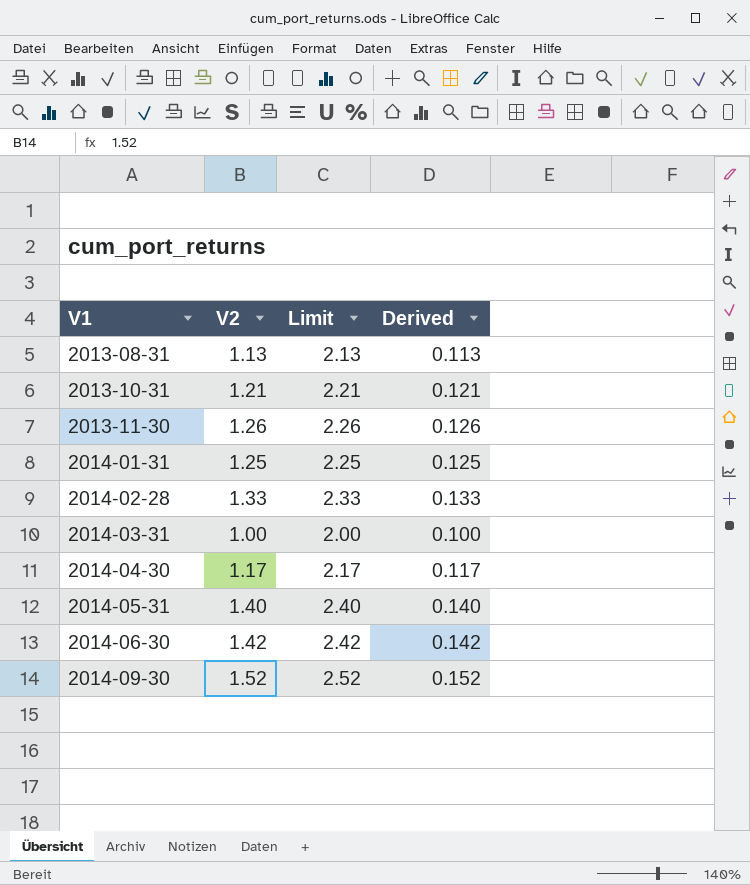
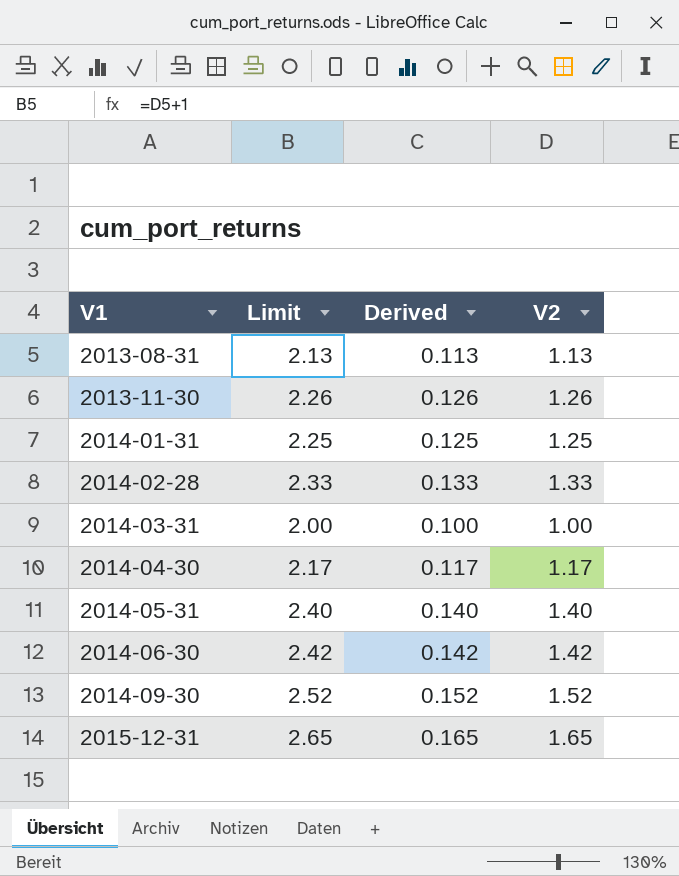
column V2 | position: 2 -> 4
row 2013-10-31: 1.21 | 2.21 | 0.121 -> none
row 2015-12-31: none -> 2.65 | 0.165 | 1.65

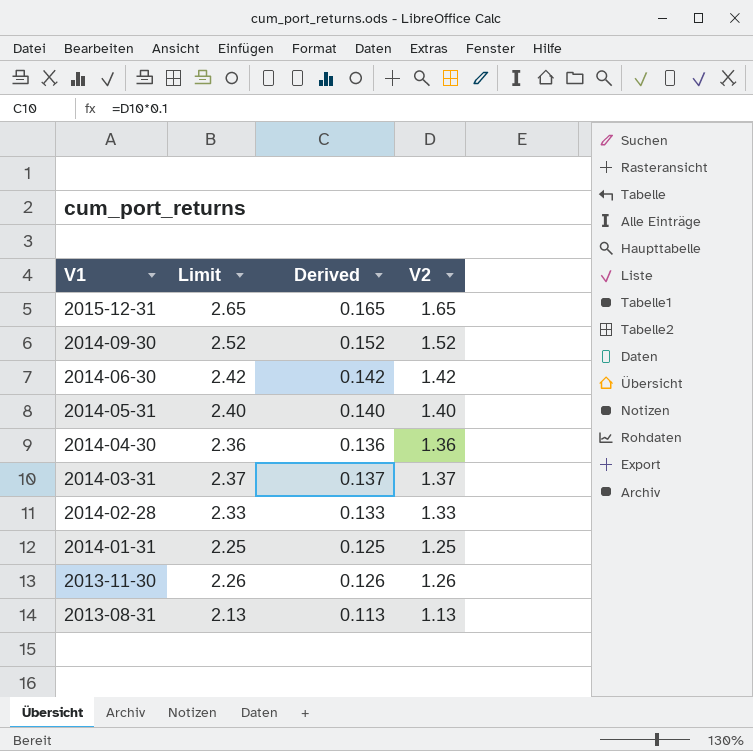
row order: V1 ascending -> V1 descending
2014-04-30 | Limit: 2.17 -> 2.36
2014-04-30 | Derived: 0.117 -> 0.136
2014-04-30 | V2: 1.17 -> 1.36
2014-03-31 | Limit: 2.00 -> 2.37
2014-03-31 | Derived: 0.100 -> 0.137
2014-03-31 | V2: 1.00 -> 1.37

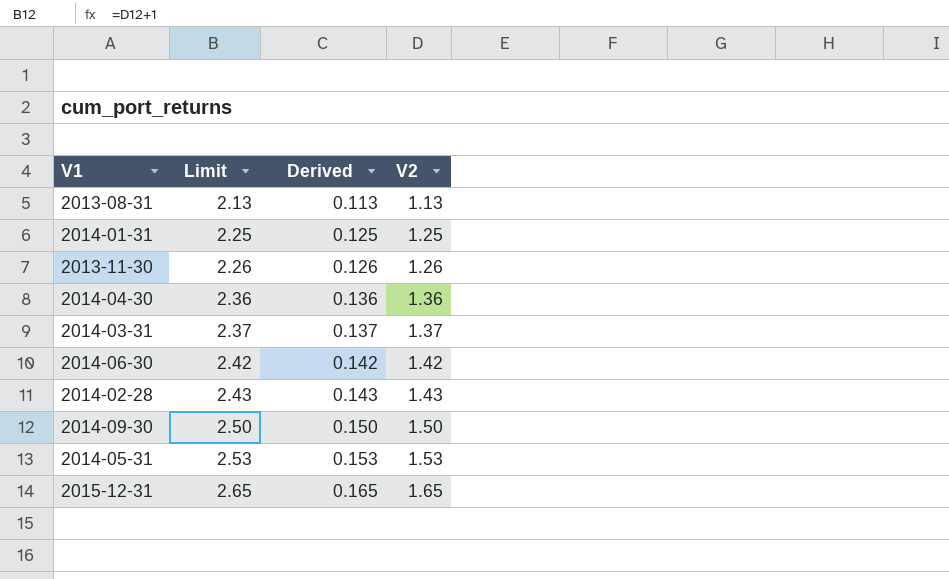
row order: V1 descending -> Limit ascending
2014-02-28 | Limit: 2.33 -> 2.43
2014-02-28 | Derived: 0.133 -> 0.143
2014-02-28 | V2: 1.33 -> 1.43
2014-09-30 | Limit: 2.52 -> 2.50
2014-09-30 | Derived: 0.152 -> 0.150
2014-09-30 | V2: 1.52 -> 1.50
2014-05-31 | Limit: 2.40 -> 2.53
2014-05-31 | Derived: 0.140 -> 0.153
2014-05-31 | V2: 1.40 -> 1.53

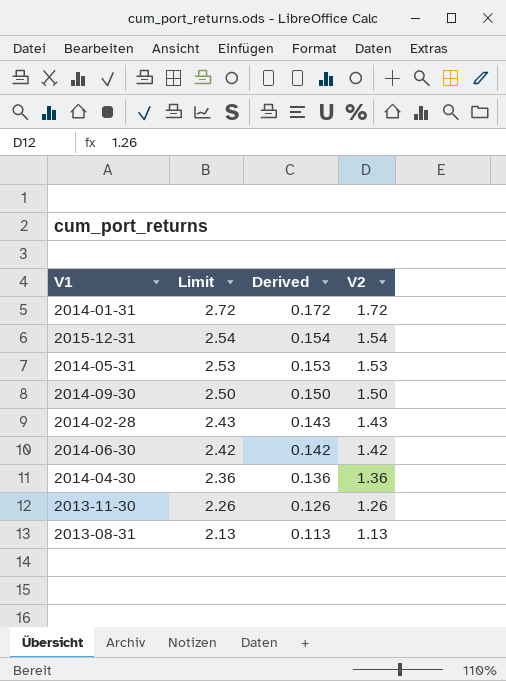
row order: Limit ascending -> Limit descending
row 2014-03-31: 2.37 | 0.137 | 1.37 -> none
2014-01-31 | Limit: 2.25 -> 2.72
2014-01-31 | Derived: 0.125 -> 0.172
2014-01-31 | V2: 1.25 -> 1.72
2015-12-31 | Limit: 2.65 -> 2.54
2015-12-31 | Derived: 0.165 -> 0.154
2015-12-31 | V2: 1.65 -> 1.54

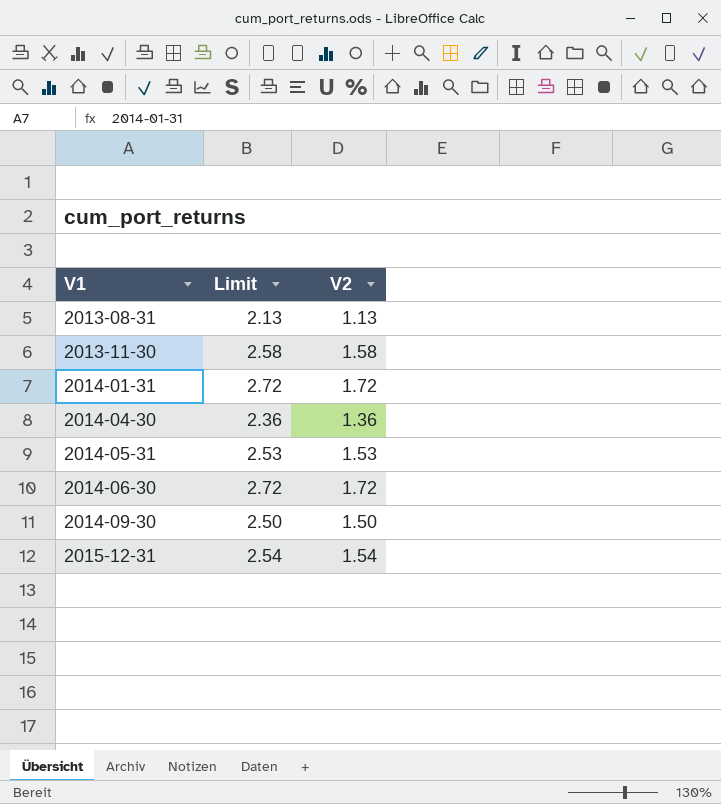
row order: Limit descending -> V1 ascending
column Derived | formula: [V2] * 0.1 -> none
row 2014-02-28: 2.43 | 0.143 | 1.43 -> none
2013-11-30 | Limit: 2.26 -> 2.58
2013-11-30 | V2: 1.26 -> 1.58
2014-06-30 | Limit: 2.42 -> 2.72
2014-06-30 | V2: 1.42 -> 1.72

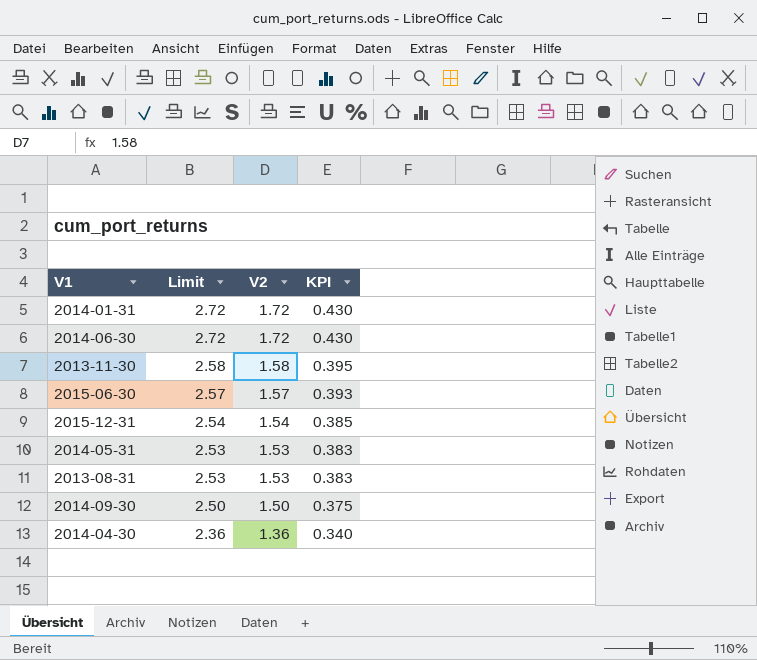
row order: V1 ascending -> Limit descending
column KPI | formula: none -> [V2] * 0.25
row 2015-06-30: none -> 2.57 | 1.57 | 0.393
2013-08-31 | Limit: 2.13 -> 2.53
2013-08-31 | V2: 1.13 -> 1.53

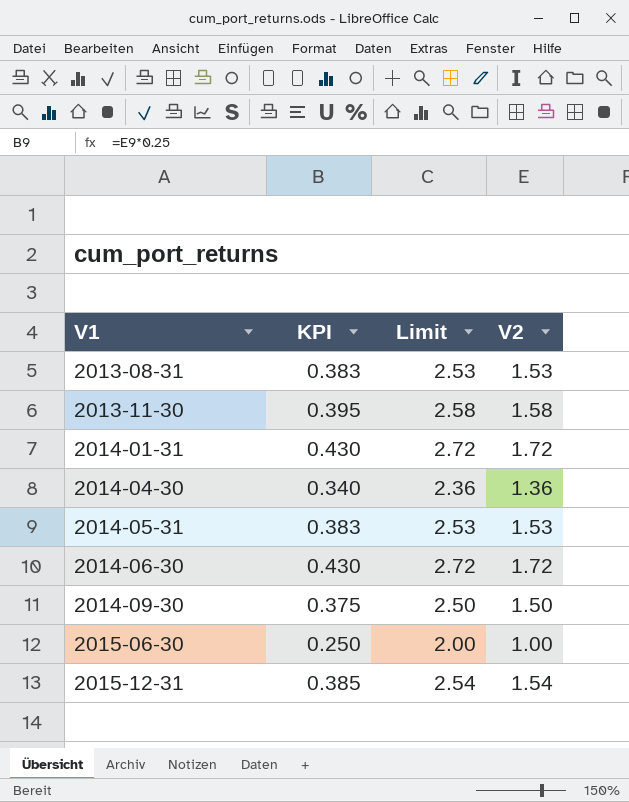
row order: Limit descending -> V1 ascending
column KPI | position: 4 -> 2
2015-06-30 | KPI: 0.393 -> 0.250
2015-06-30 | Limit: 2.57 -> 2.00
2015-06-30 | V2: 1.57 -> 1.00

